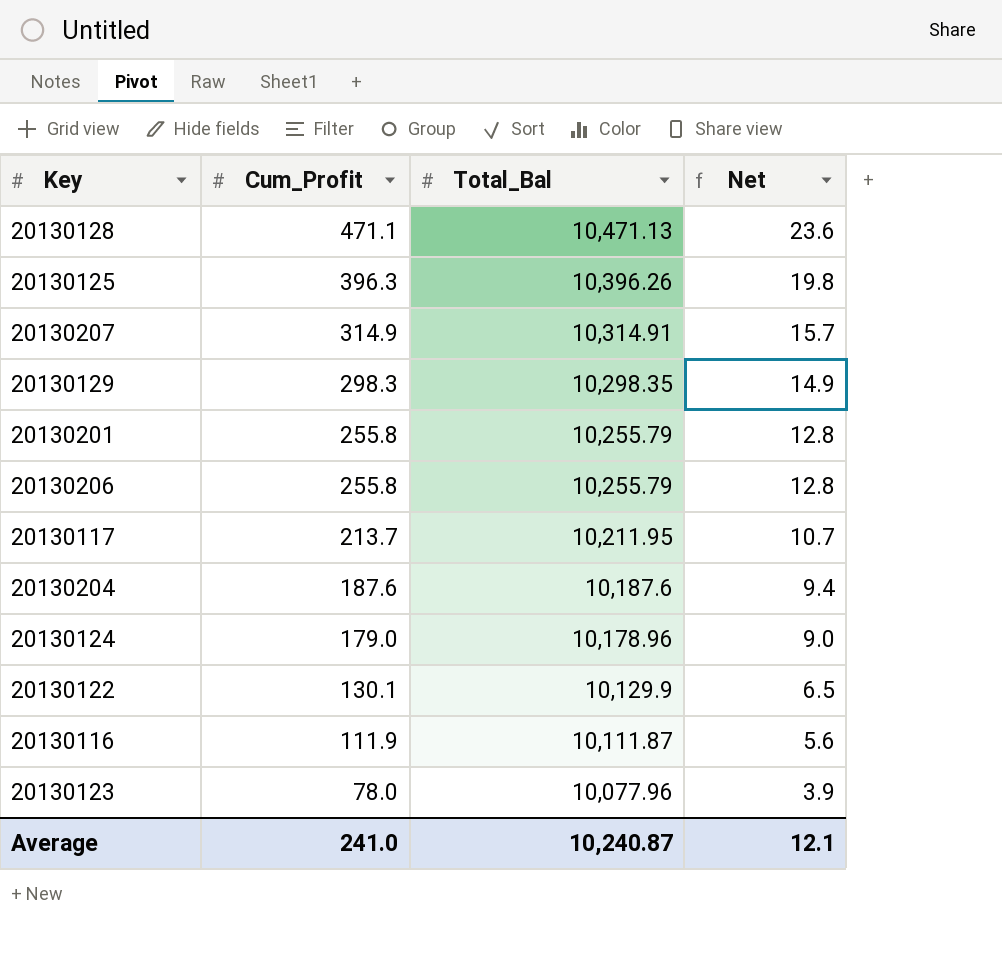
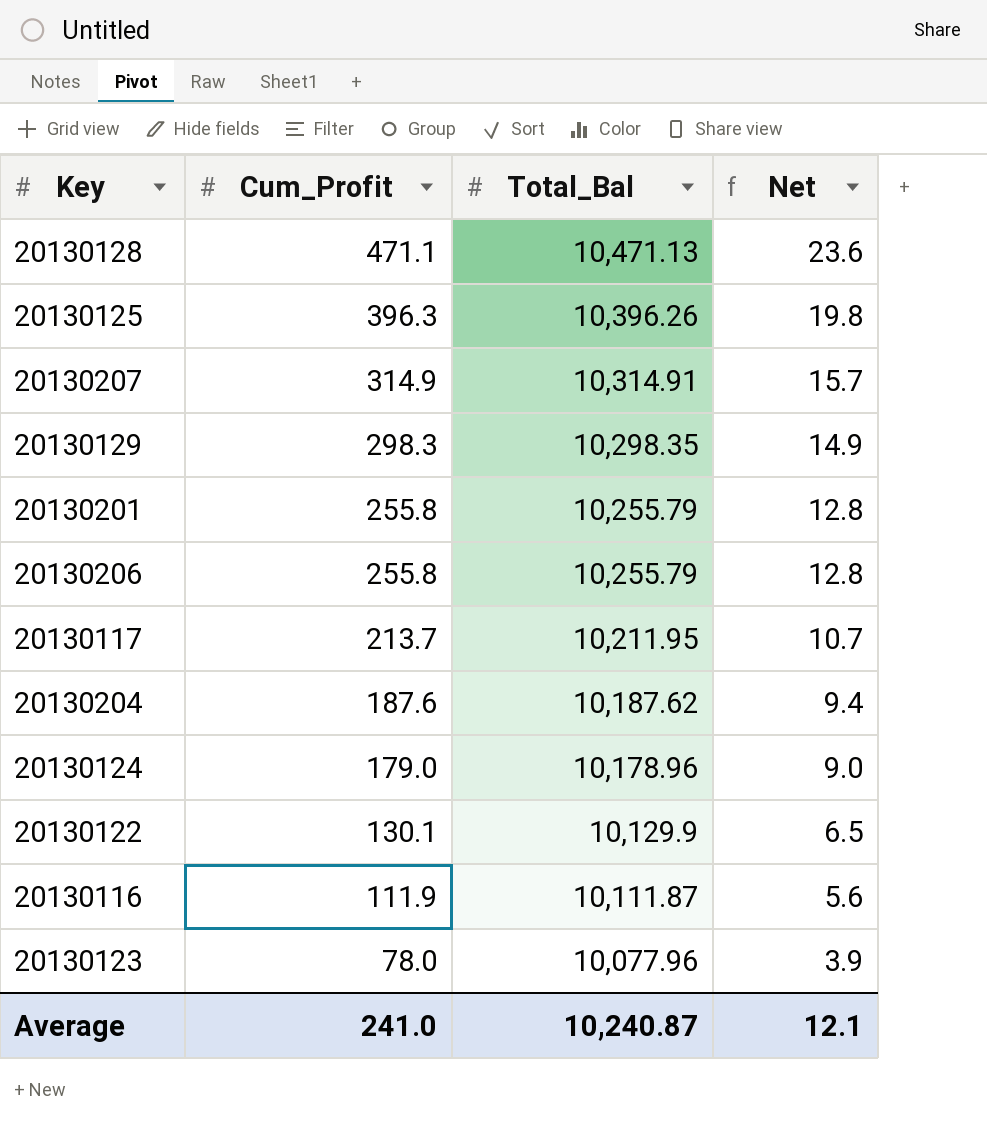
20130204 | Total_Bal: 10,187.6 -> 10,187.62

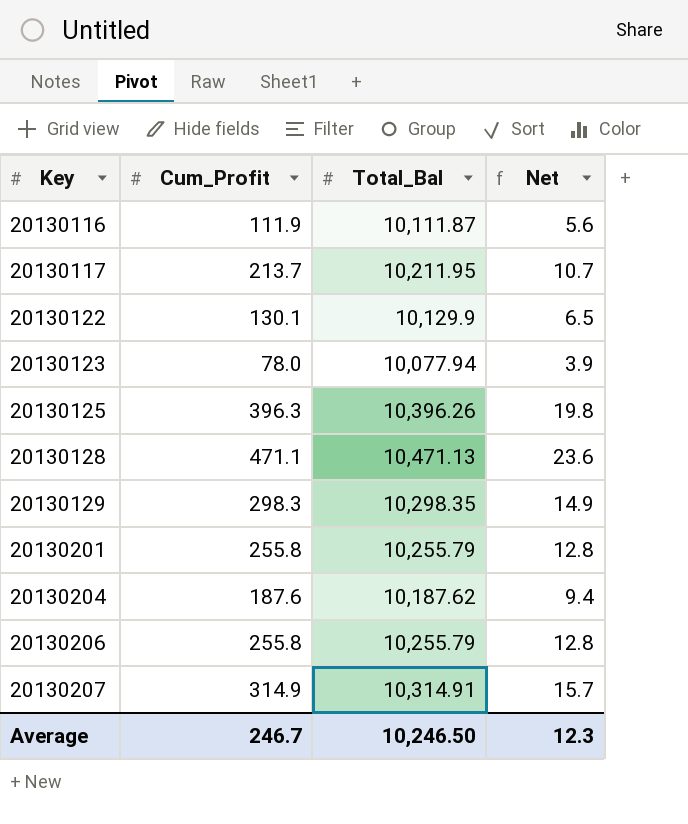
row order: Cum_Profit descending -> Key ascending
row 20130124: 179.0 | 10,178.96 | 9.0 -> none
20130123 | Total_Bal: 10,077.96 -> 10,077.94
Average | Cum_Profit: 241.0 -> 246.7
Average | Total_Bal: 10,240.87 -> 10,246.50
Average | Net: 12.1 -> 12.3

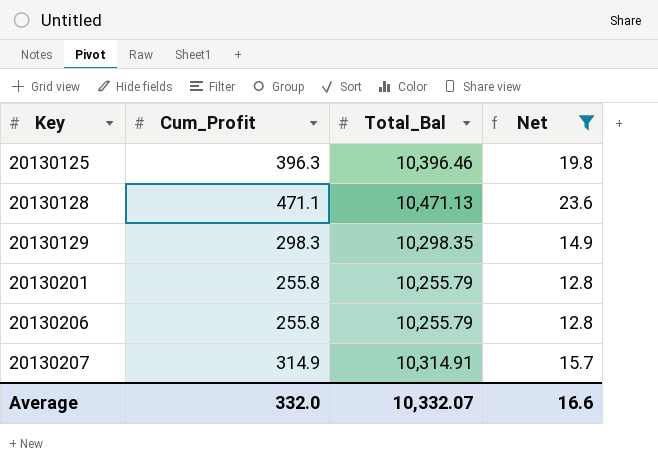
filter: none -> Net >= 12.8
20130125 | Total_Bal: 10,396.26 -> 10,396.46
Average | Cum_Profit: 246.7 -> 332.0
Average | Total_Bal: 10,246.50 -> 10,332.07
Average | Net: 12.3 -> 16.6

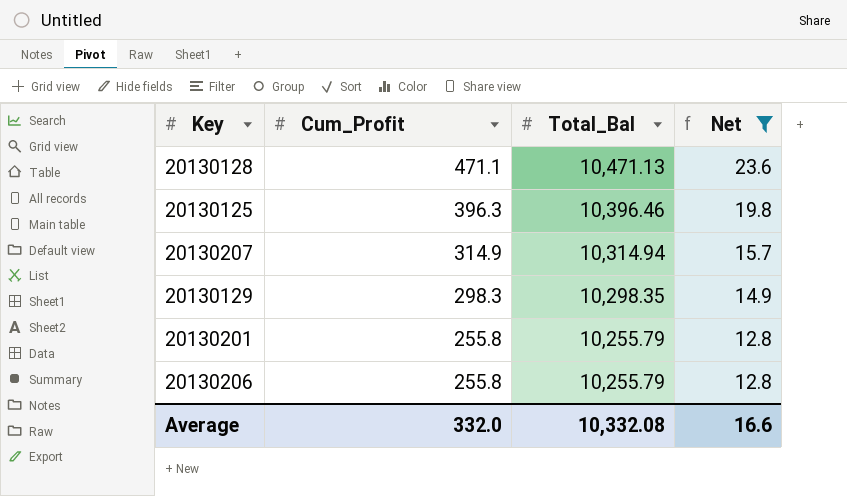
row order: Key ascending -> Cum_Profit descending
20130207 | Total_Bal: 10,314.91 -> 10,314.94
Average | Total_Bal: 10,332.07 -> 10,332.08

